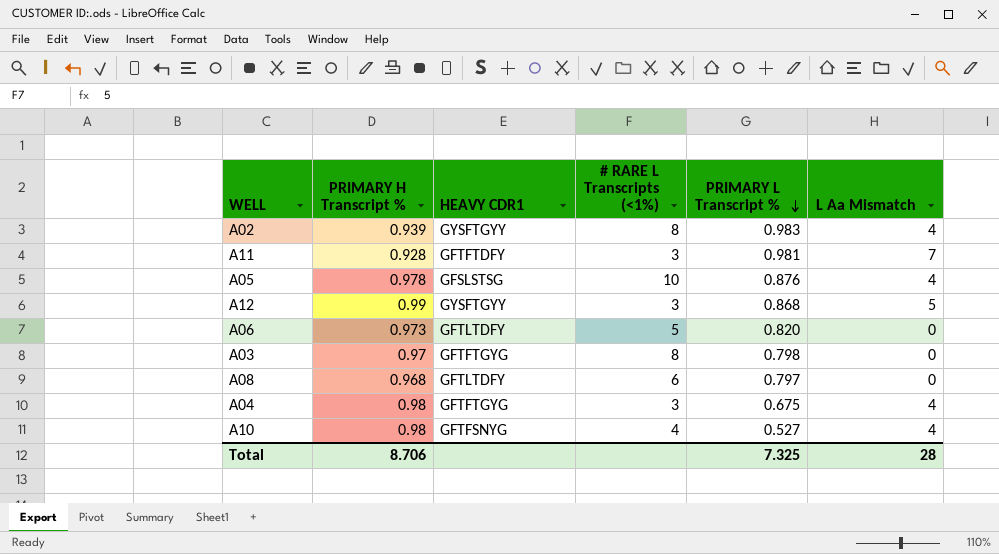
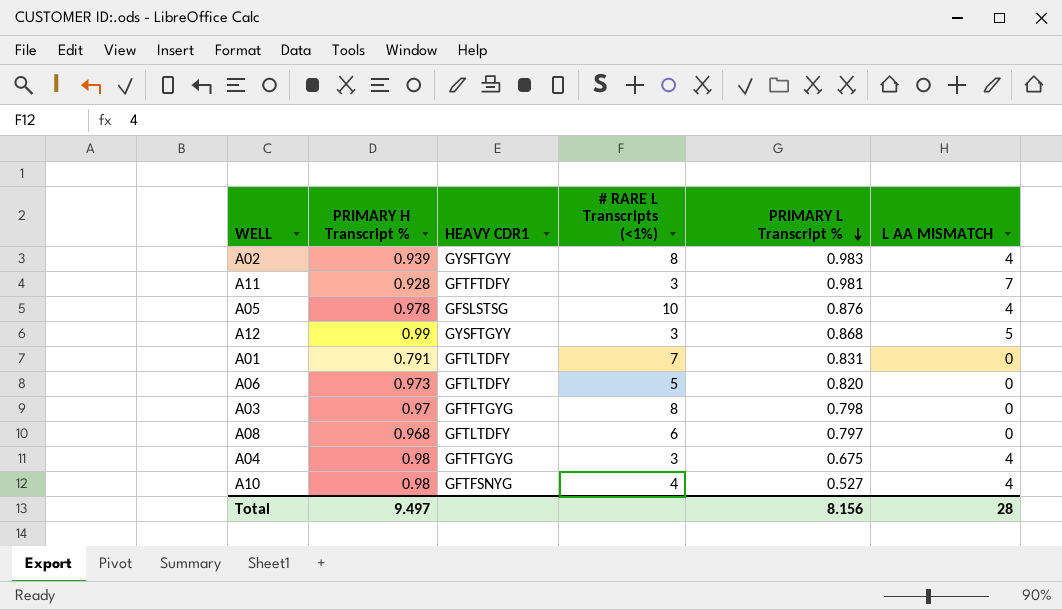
column name: L Aa Mismatch -> L AA MISMATCH
row A01: none -> 0.791 | GFTLTDFY | 7 | 0.831 | 0
Total | PRIMARY H Transcript %: 8.706 -> 9.497
Total | PRIMARY L Transcript %: 7.325 -> 8.156

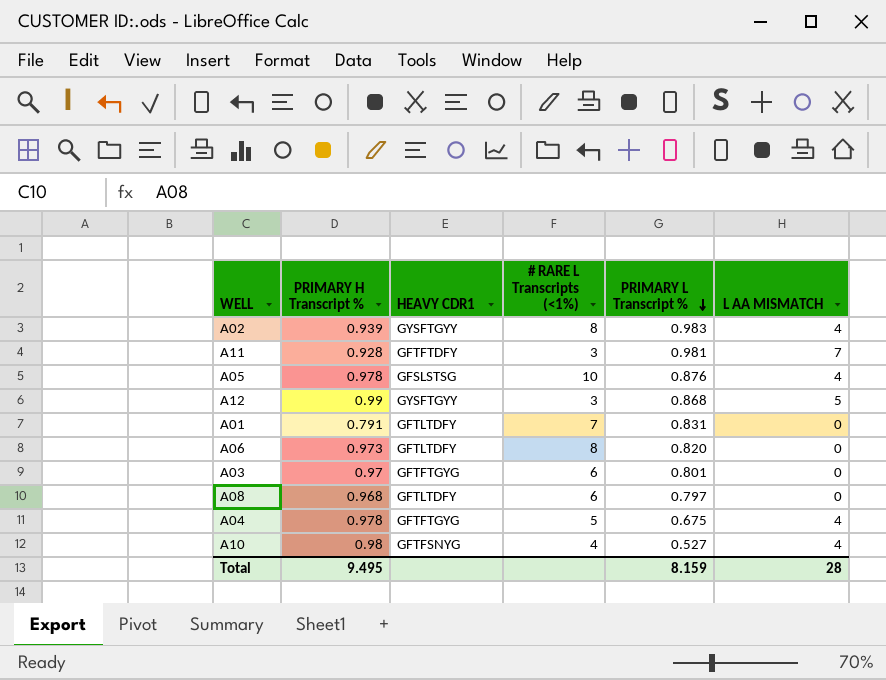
A06 | # RARE L Transcripts (<1%): 5 -> 8
A03 | # RARE L Transcripts (<1%): 8 -> 6
A03 | PRIMARY L Transcript %: 0.798 -> 0.801
A04 | PRIMARY H Transcript %: 0.98 -> 0.978
A04 | # RARE L Transcripts (<1%): 3 -> 5
Total | PRIMARY H Transcript %: 9.497 -> 9.495
Total | PRIMARY L Transcript %: 8.156 -> 8.159

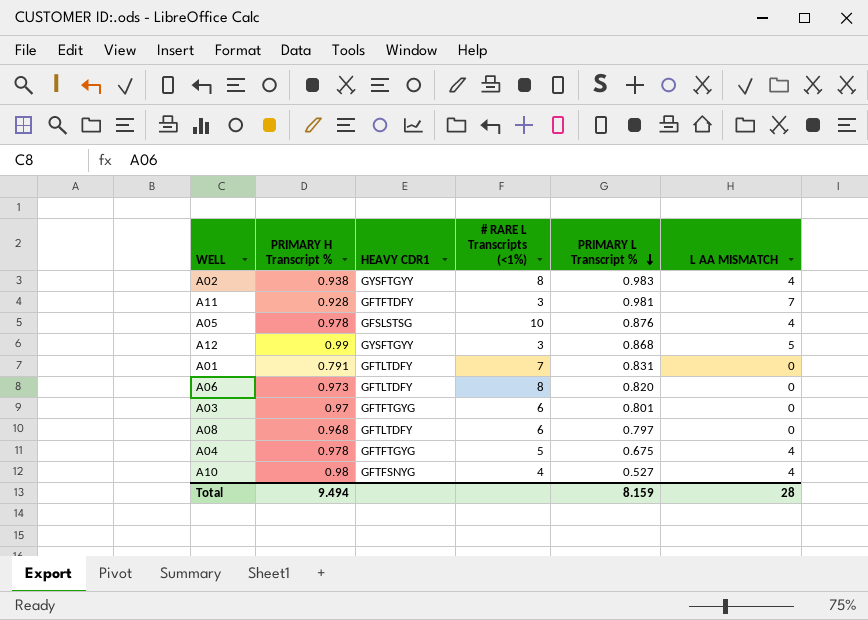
A02 | PRIMARY H Transcript %: 0.939 -> 0.938
Total | PRIMARY H Transcript %: 9.495 -> 9.494

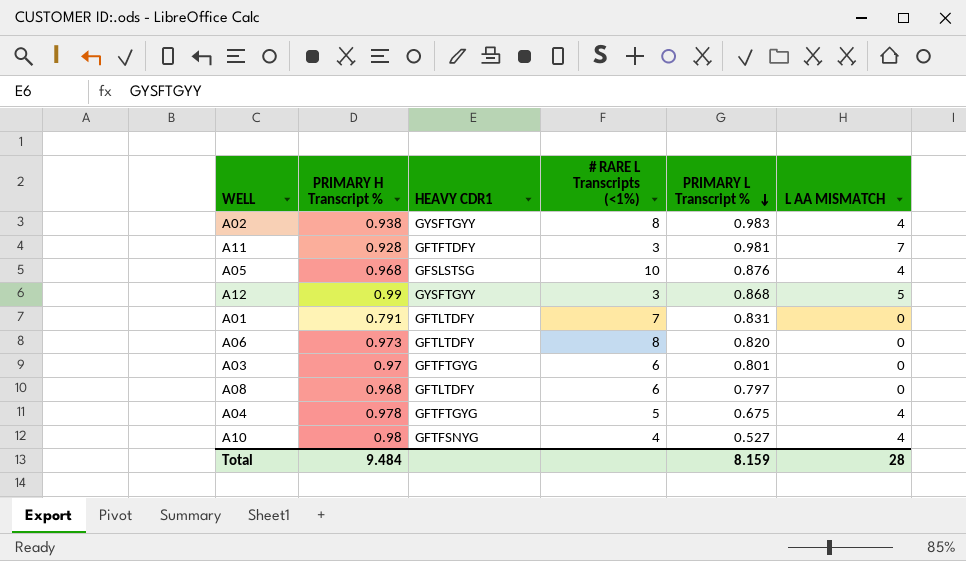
A05 | PRIMARY H Transcript %: 0.978 -> 0.968
Total | PRIMARY H Transcript %: 9.494 -> 9.484

